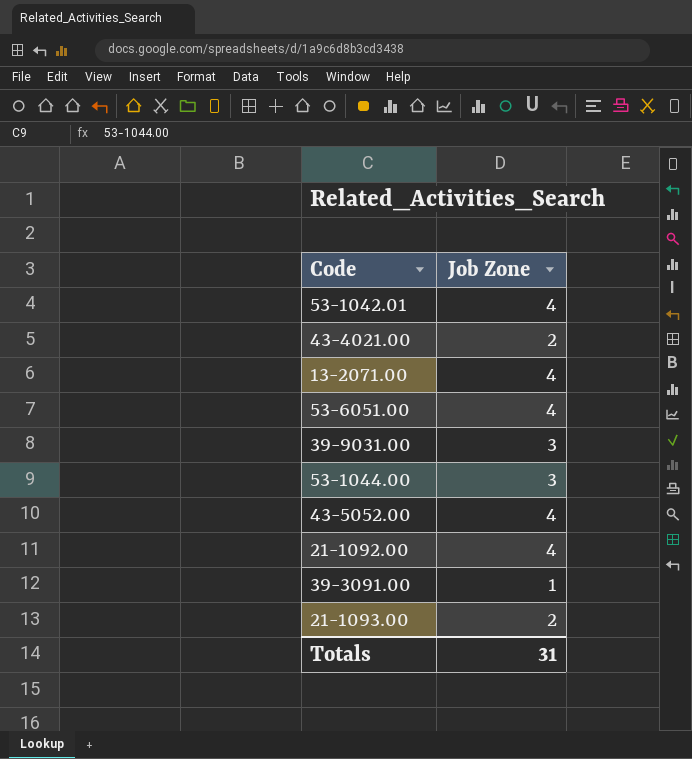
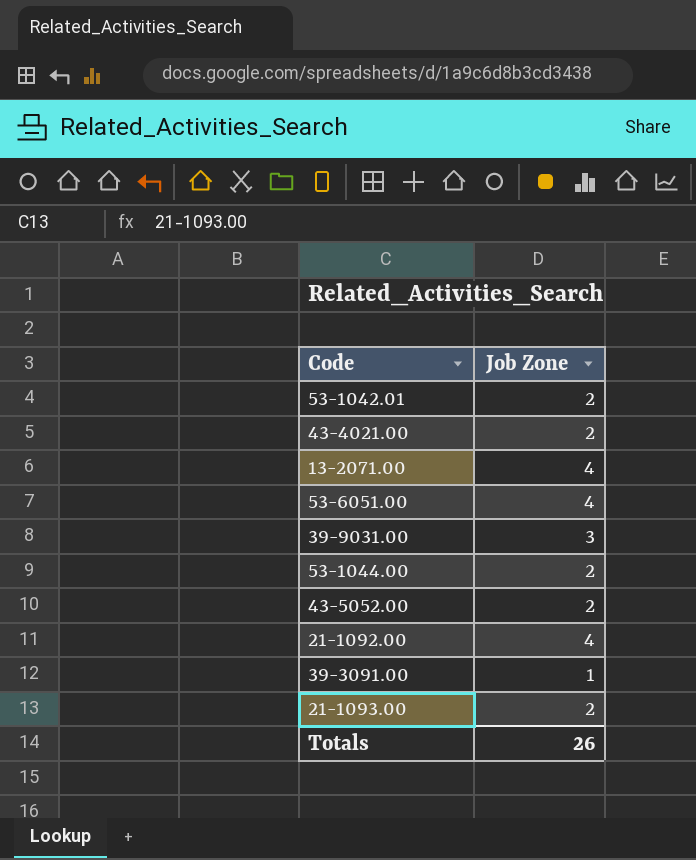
53-1042.01 | Job Zone: 4 -> 2
53-1044.00 | Job Zone: 3 -> 2
43-5052.00 | Job Zone: 4 -> 2
Totals | Job Zone: 31 -> 26

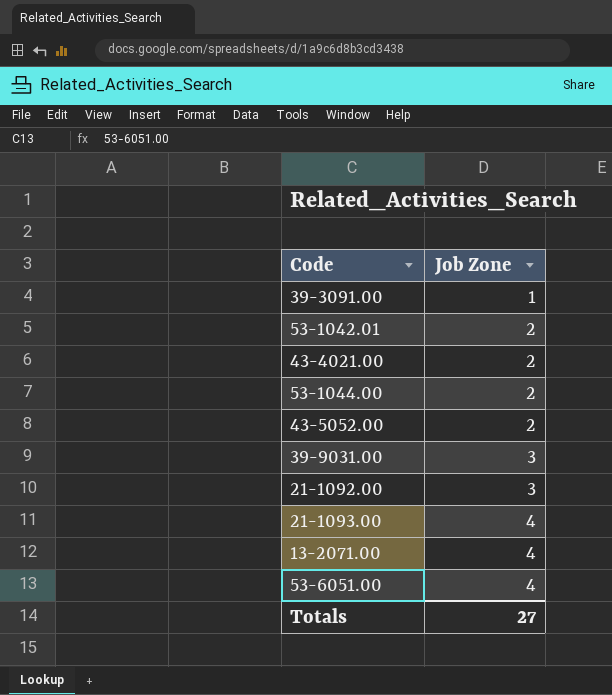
row order: none -> Job Zone ascending
21-1092.00 | Job Zone: 4 -> 3
21-1093.00 | Job Zone: 2 -> 4
Totals | Job Zone: 26 -> 27

